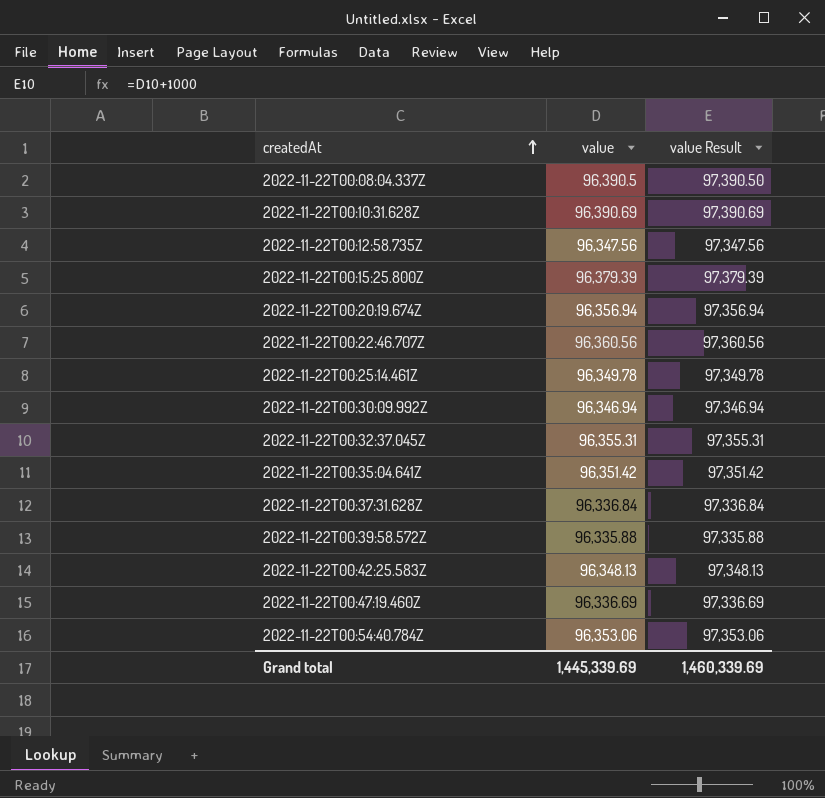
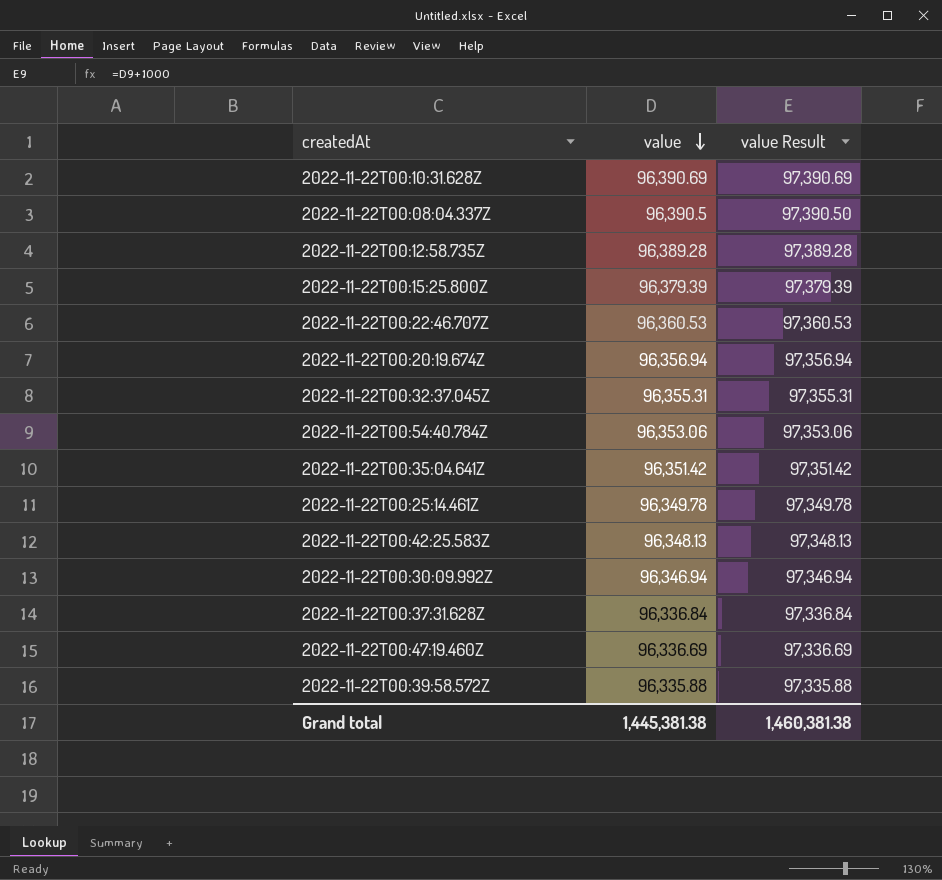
row order: createdAt ascending -> value descending
2022-11-22T00:12:58.735Z | value: 96,347.56 -> 96,389.28
2022-11-22T00:12:58.735Z | value Result: 97,347.56 -> 97,389.28
2022-11-22T00:22:46.707Z | value: 96,360.56 -> 96,360.53
2022-11-22T00:22:46.707Z | value Result: 97,360.56 -> 97,360.53
Grand total | value: 1,445,339.69 -> 1,445,381.38
Grand total | value Result: 1,460,339.69 -> 1,460,381.38

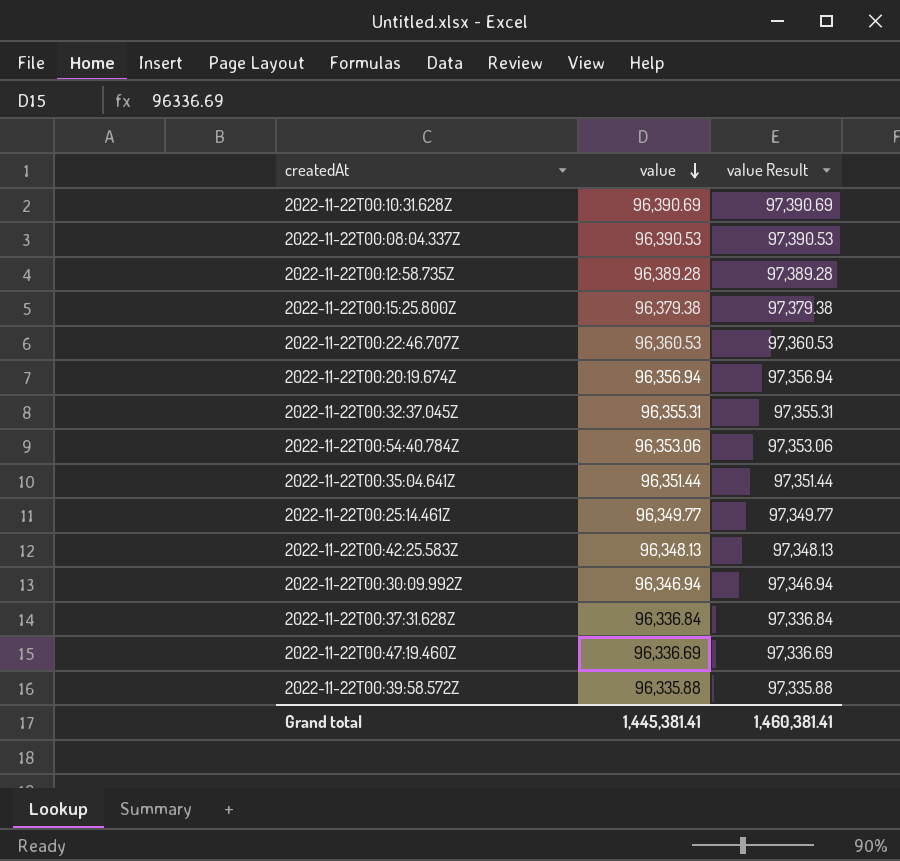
2022-11-22T00:08:04.337Z | value: 96,390.5 -> 96,390.53
2022-11-22T00:08:04.337Z | value Result: 97,390.50 -> 97,390.53
2022-11-22T00:15:25.800Z | value: 96,379.39 -> 96,379.38
2022-11-22T00:15:25.800Z | value Result: 97,379.39 -> 97,379.38
2022-11-22T00:35:04.641Z | value: 96,351.42 -> 96,351.44
2022-11-22T00:35:04.641Z | value Result: 97,351.42 -> 97,351.44
2022-11-22T00:25:14.461Z | value: 96,349.78 -> 96,349.77
2022-11-22T00:25:14.461Z | value Result: 97,349.78 -> 97,349.77
Grand total | value: 1,445,381.38 -> 1,445,381.41
Grand total | value Result: 1,460,381.38 -> 1,460,381.41

